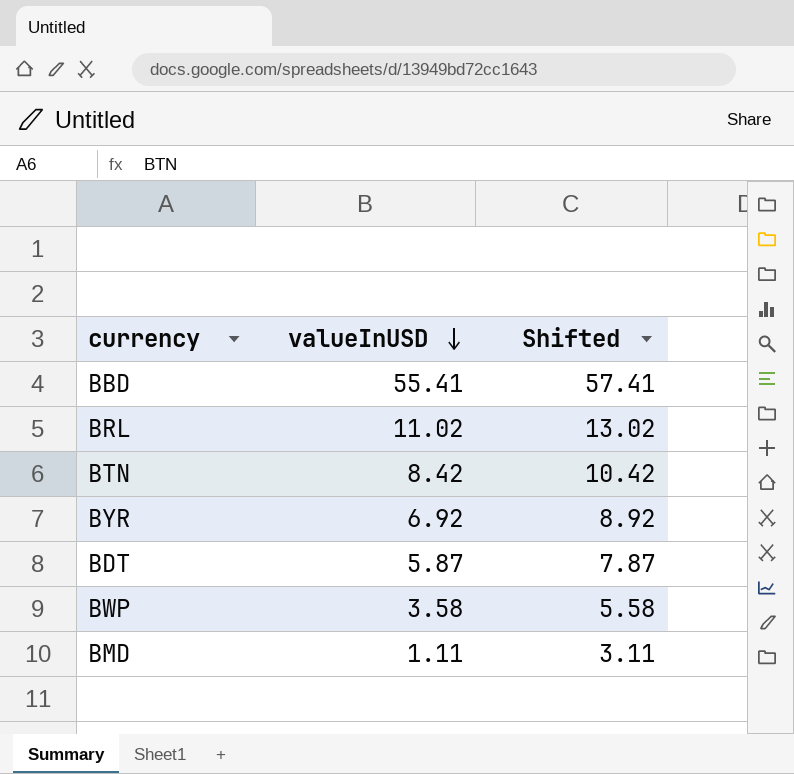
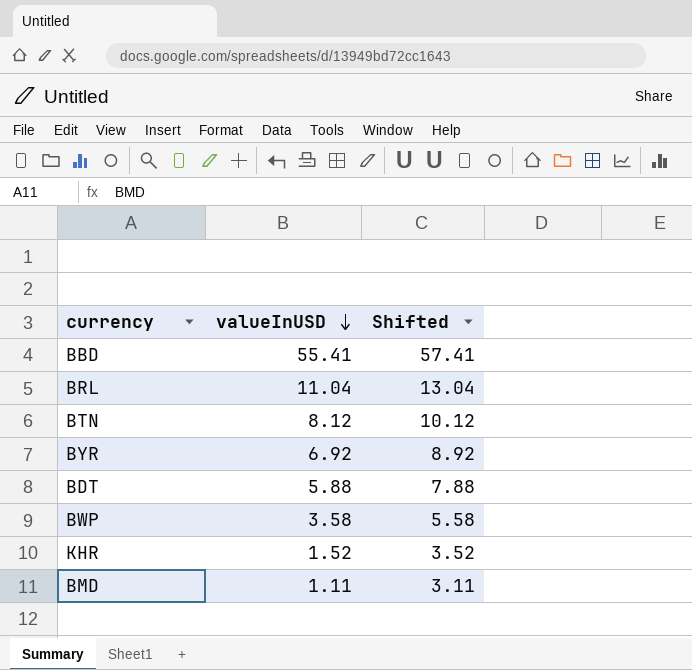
BRL | valueInUSD: 11.02 -> 11.04
BRL | Shifted: 13.02 -> 13.04
BTN | valueInUSD: 8.42 -> 8.12
BTN | Shifted: 10.42 -> 10.12
BDT | valueInUSD: 5.87 -> 5.88
BDT | Shifted: 7.87 -> 7.88
row KHR: none -> 1.52 | 3.52

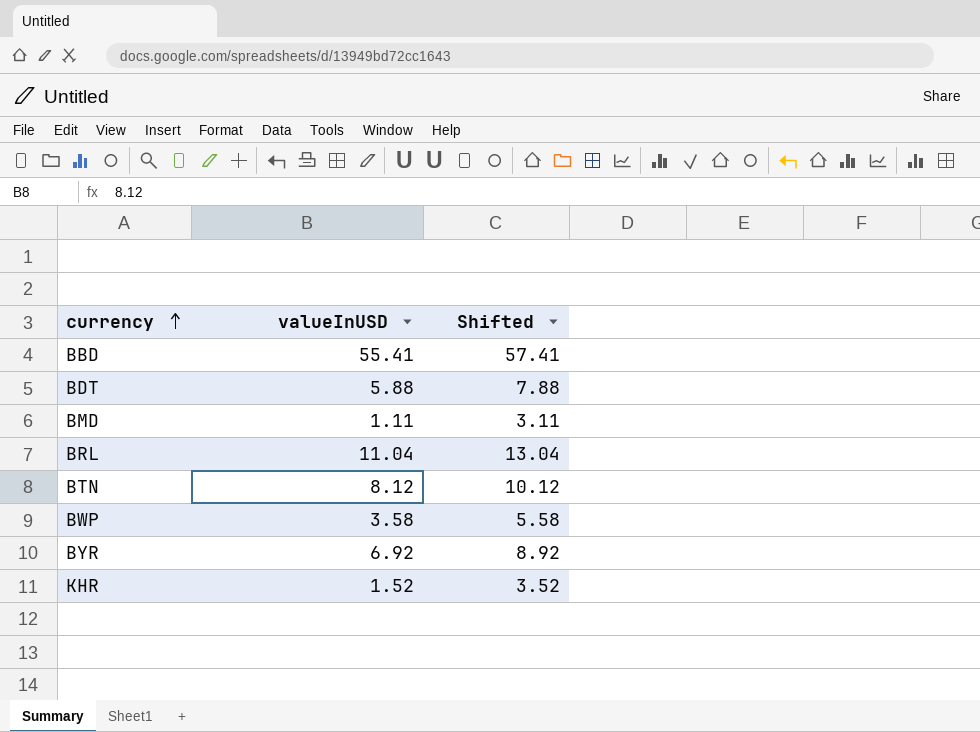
row order: valueInUSD descending -> currency ascending

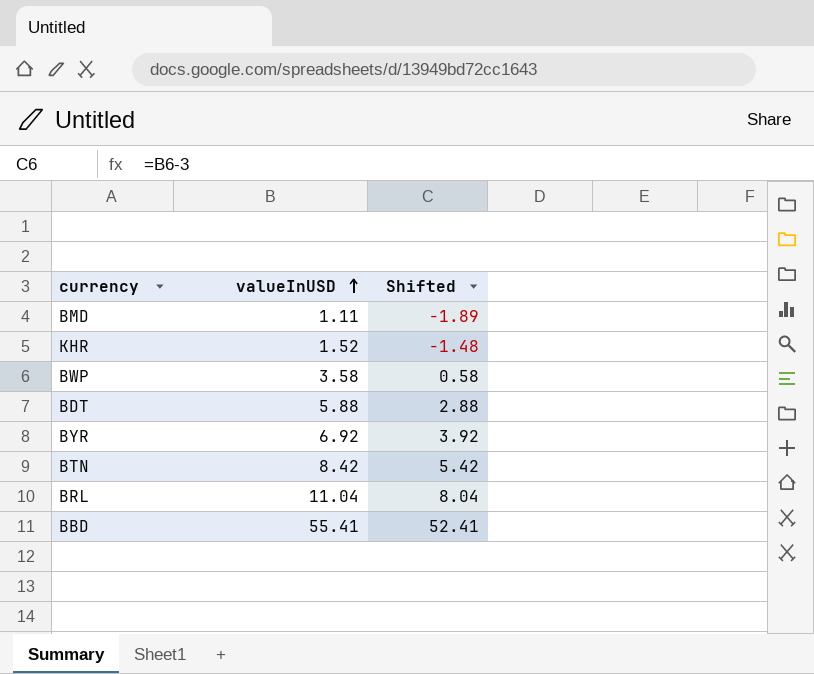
row order: currency ascending -> valueInUSD ascending
column Shifted | formula: [valueInUSD] + 2 -> [valueInUSD] - 3
BTN | valueInUSD: 8.12 -> 8.42

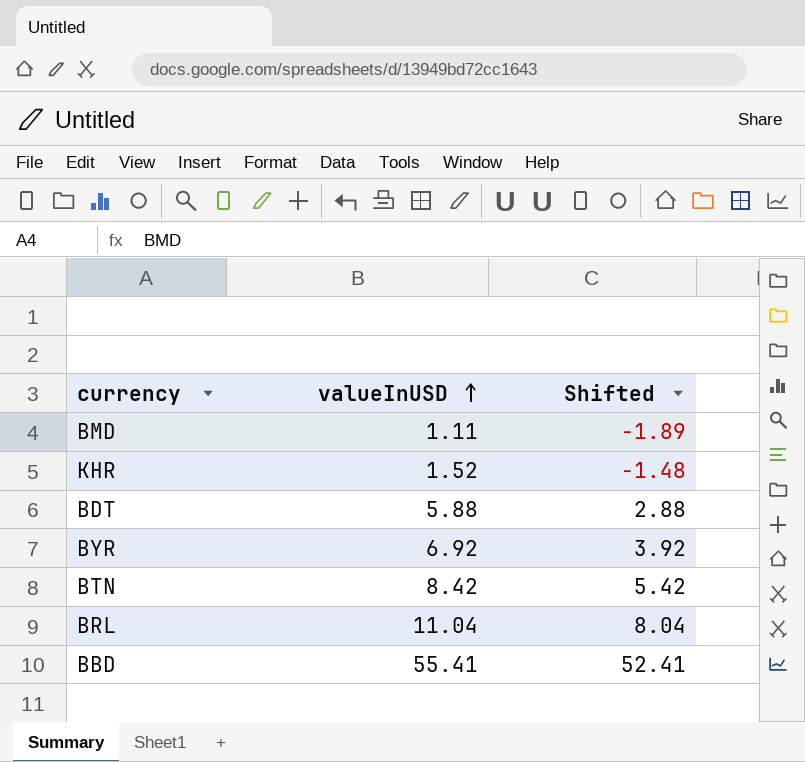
row BWP: 3.58 | 0.58 -> none

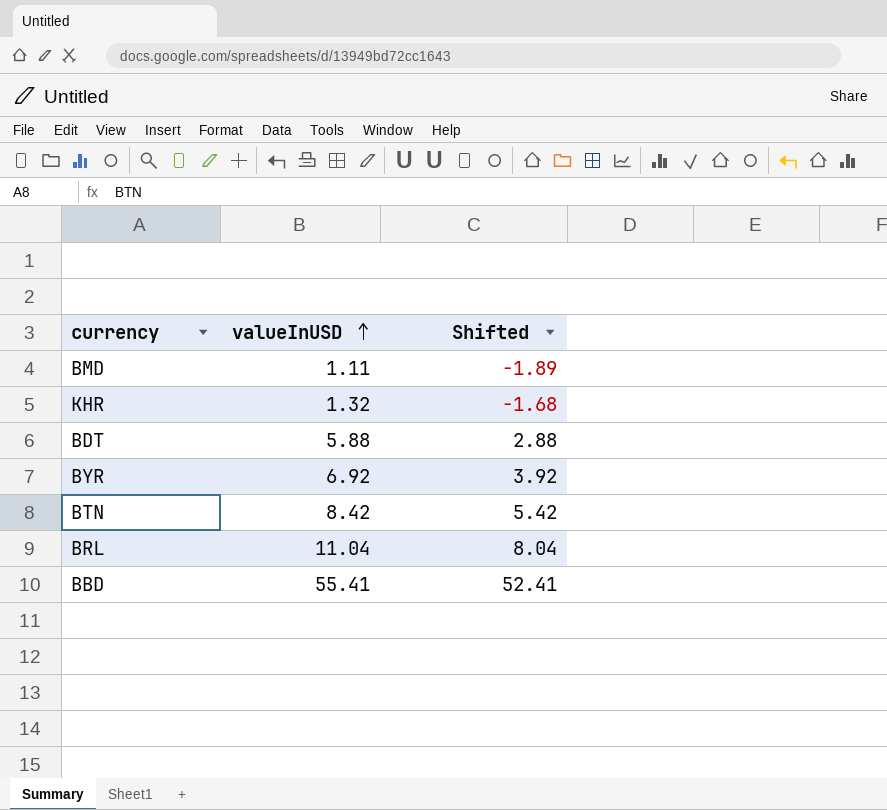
KHR | valueInUSD: 1.52 -> 1.32
KHR | Shifted: -1.48 -> -1.68

